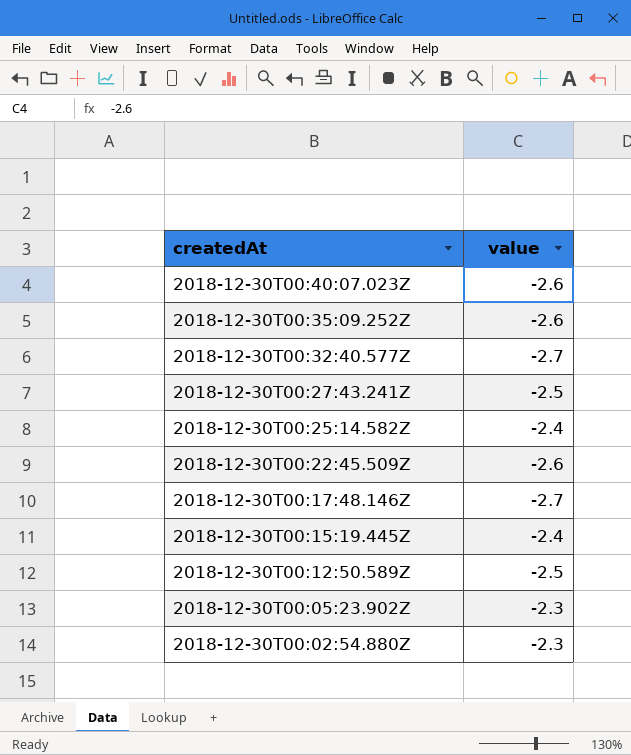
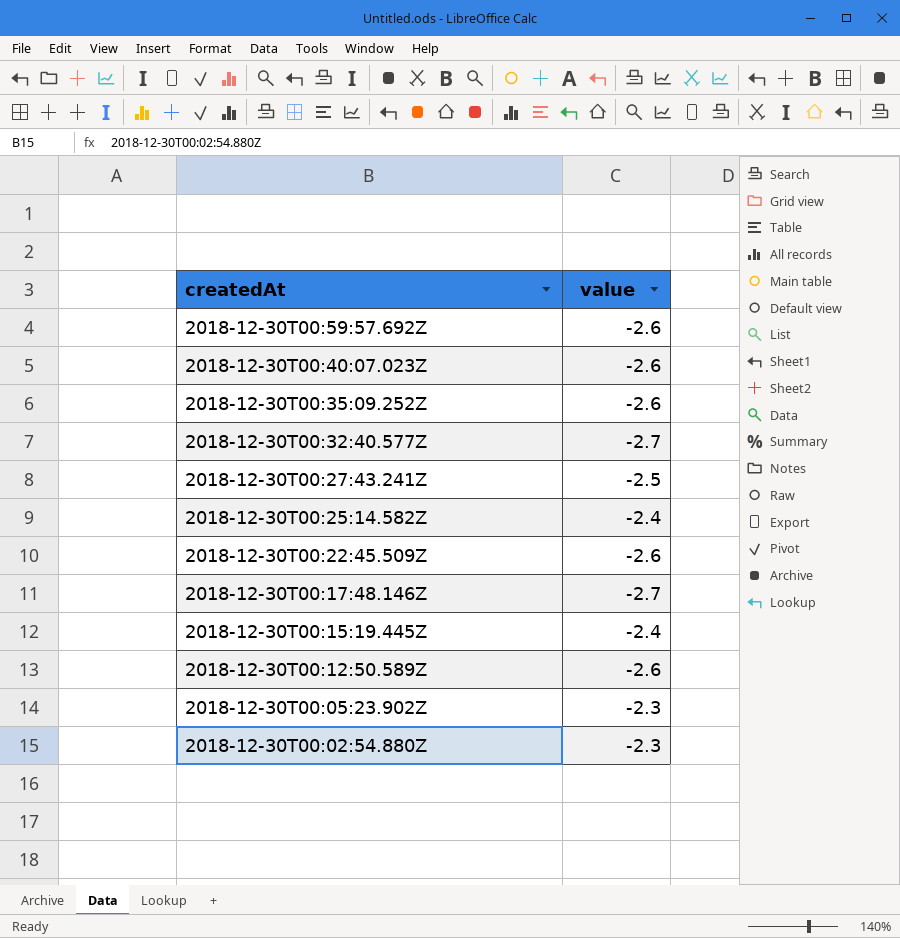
row 2018-12-30T00:59:57.692Z: none -> -2.6
2018-12-30T00:12:50.589Z | value: -2.5 -> -2.6

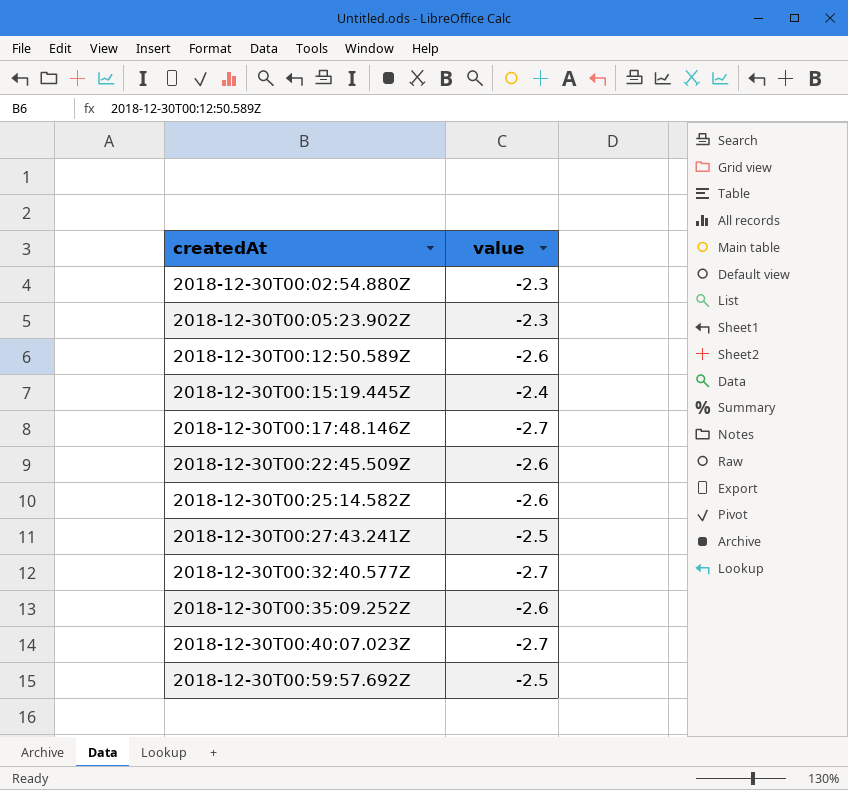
row order: createdAt descending -> createdAt ascending
2018-12-30T00:25:14.582Z | value: -2.4 -> -2.6
2018-12-30T00:40:07.023Z | value: -2.6 -> -2.7
2018-12-30T00:59:57.692Z | value: -2.6 -> -2.5

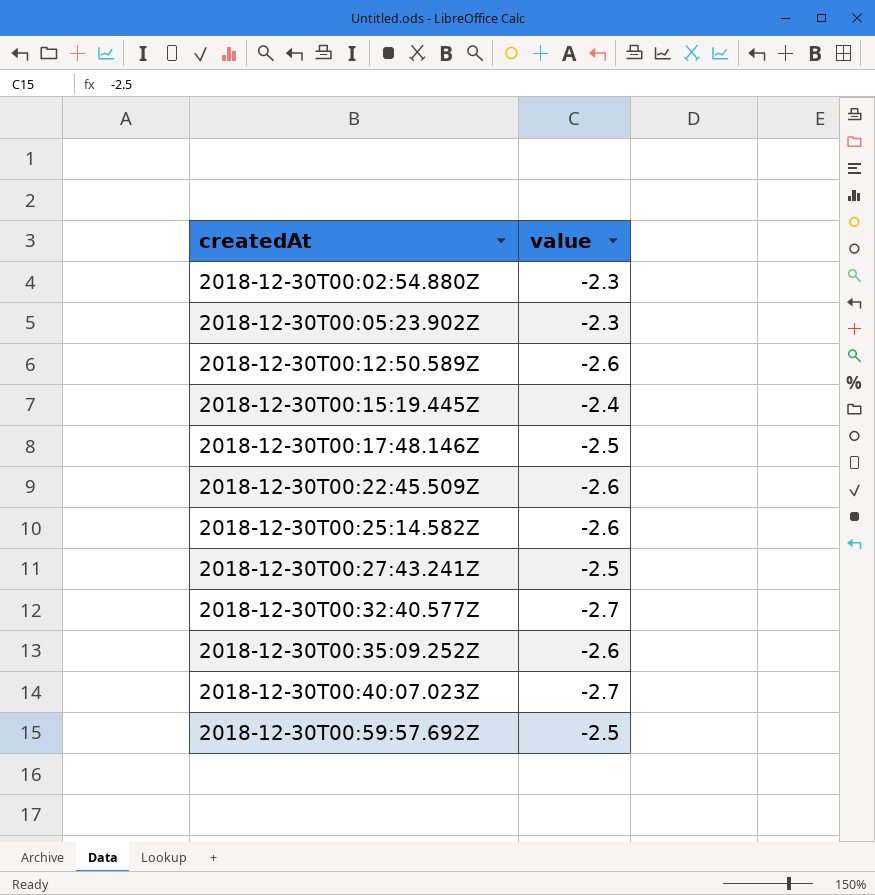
2018-12-30T00:17:48.146Z | value: -2.7 -> -2.5

